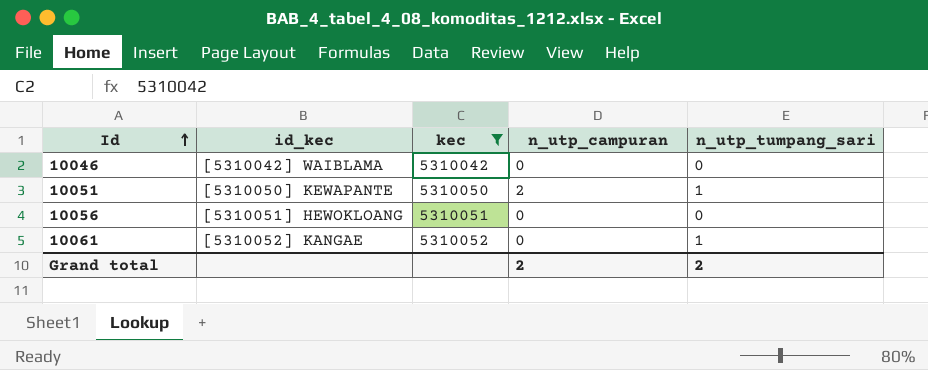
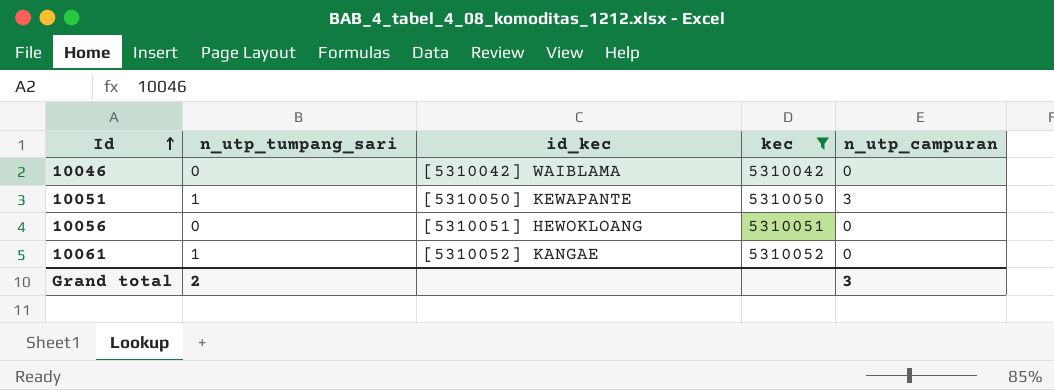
column n_utp_tumpang_sari | position: 5 -> 2
10051 | n_utp_campuran: 2 -> 3
Grand total | n_utp_campuran: 2 -> 3

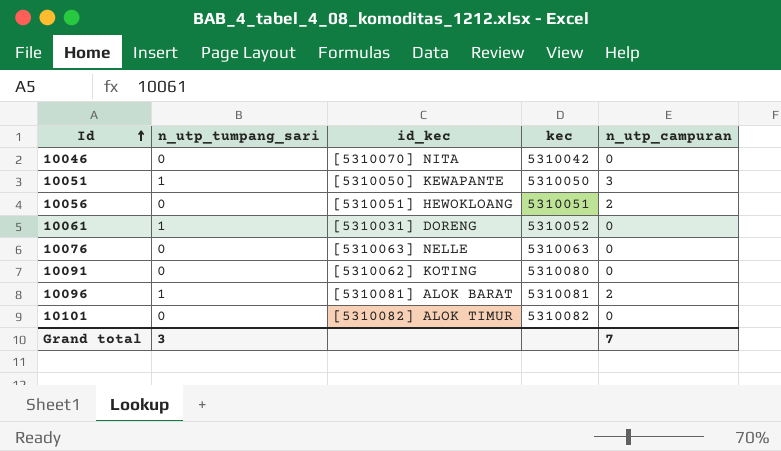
filter: kec <= 5310052 -> none
10046 | id_kec: [5310042] WAIBLAMA -> [5310070] NITA
10056 | n_utp_campuran: 0 -> 2
10061 | id_kec: [5310052] KANGAE -> [5310031] DORENG
Grand total | n_utp_tumpang_sari: 2 -> 3
Grand total | n_utp_campuran: 3 -> 7

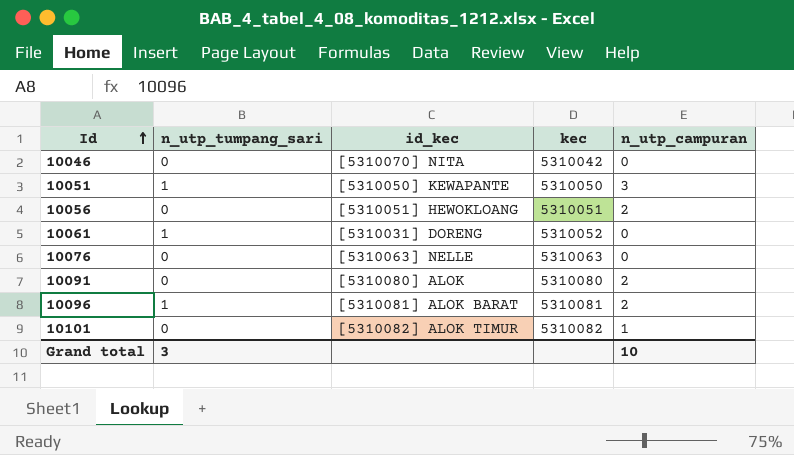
10091 | id_kec: [5310062] KOTING -> [5310080] ALOK
10091 | n_utp_campuran: 0 -> 2
10101 | n_utp_campuran: 0 -> 1
Grand total | n_utp_campuran: 7 -> 10

